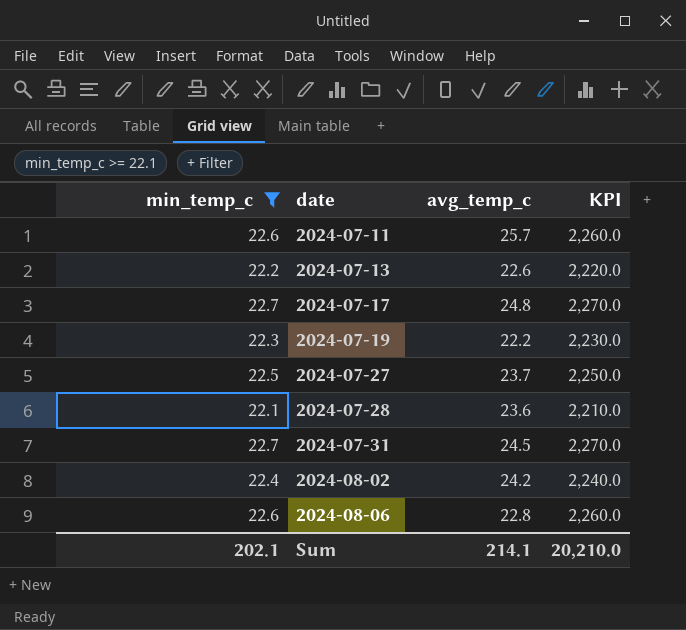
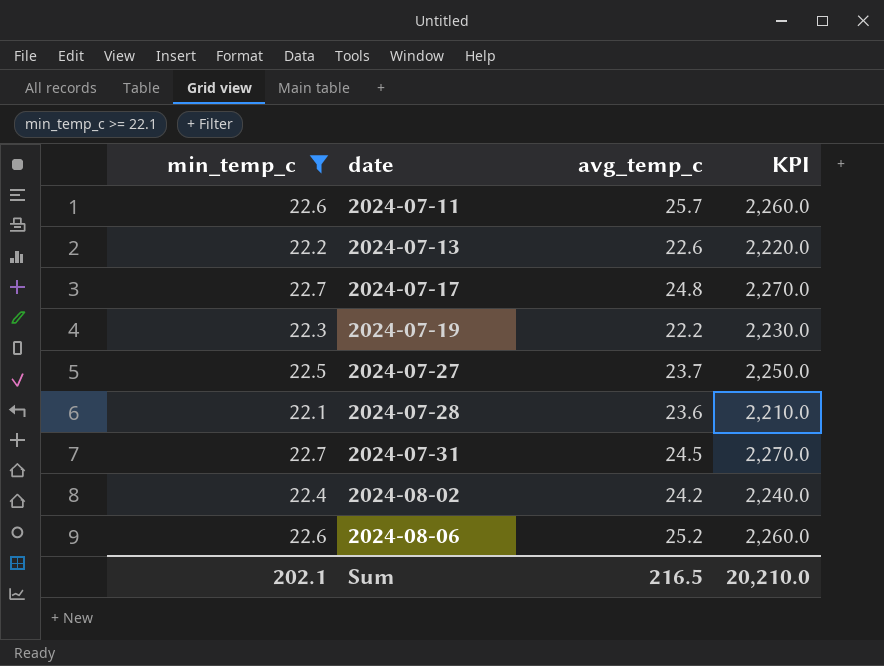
2024-08-06 | avg_temp_c: 22.8 -> 25.2
Sum | avg_temp_c: 214.1 -> 216.5

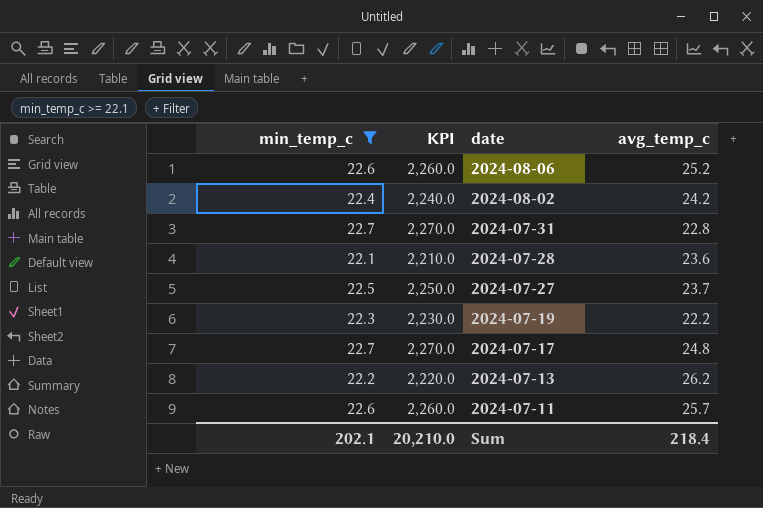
row order: date ascending -> date descending
column KPI | position: 4 -> 2
2024-07-31 | avg_temp_c: 24.5 -> 22.8
2024-07-13 | avg_temp_c: 22.6 -> 26.2
Sum | avg_temp_c: 216.5 -> 218.4

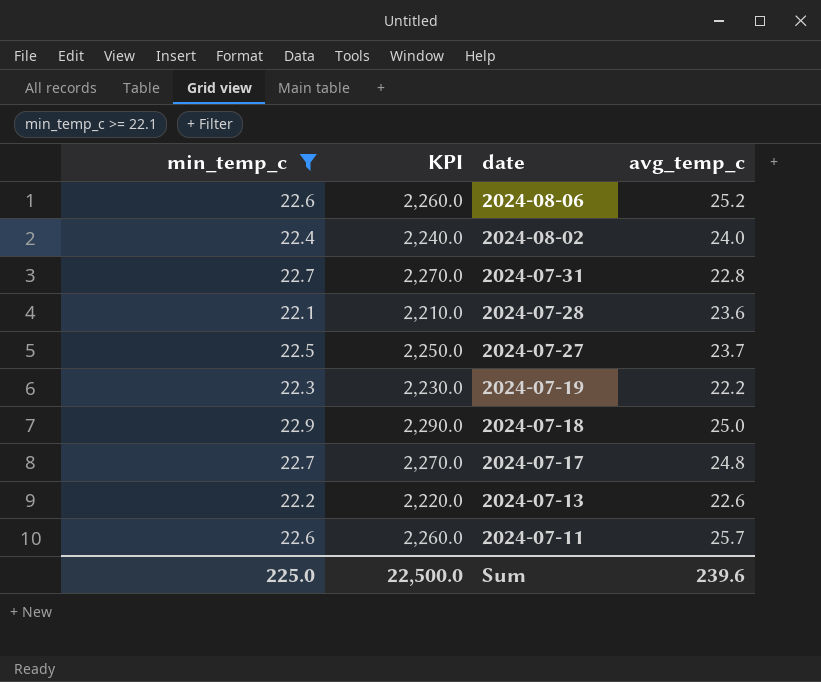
2024-08-02 | avg_temp_c: 24.2 -> 24.0
row 2024-07-18: none -> 22.9 | 2,290.0 | 25.0
2024-07-13 | avg_temp_c: 26.2 -> 22.6
Sum | min_temp_c: 202.1 -> 225.0
Sum | KPI: 20,210.0 -> 22,500.0
Sum | avg_temp_c: 218.4 -> 239.6

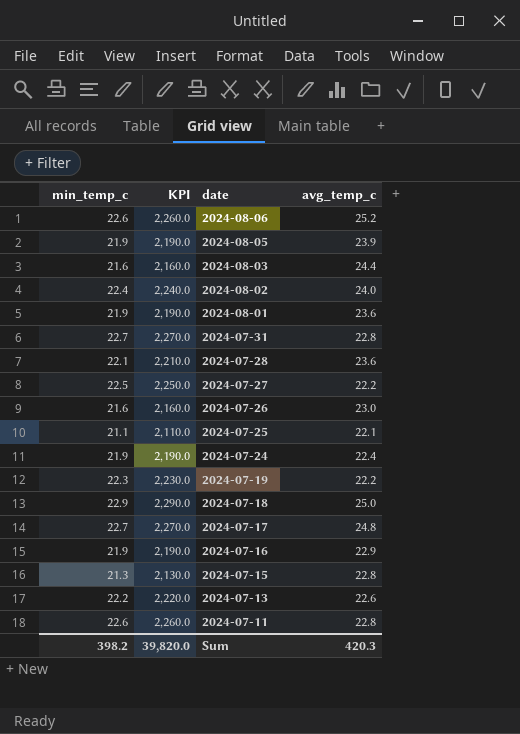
filter: min_temp_c >= 22.1 -> none
2024-07-27 | avg_temp_c: 23.7 -> 22.2
2024-07-11 | avg_temp_c: 25.7 -> 22.8
Sum | min_temp_c: 225.0 -> 398.2
Sum | KPI: 22,500.0 -> 39,820.0
Sum | avg_temp_c: 239.6 -> 420.3

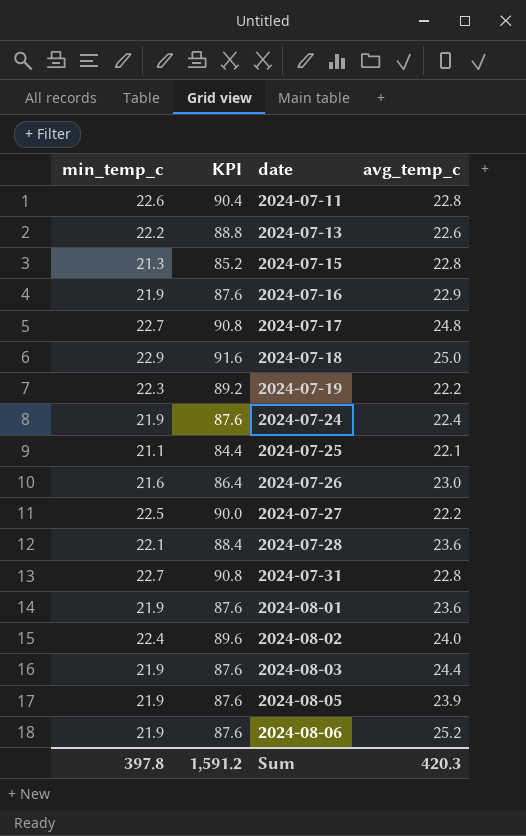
row order: date descending -> date ascending
column KPI | formula: [min_temp_c] * 100 -> [min_temp_c] * 4
2024-08-03 | min_temp_c: 21.6 -> 21.9
2024-08-06 | min_temp_c: 22.6 -> 21.9
Sum | min_temp_c: 398.2 -> 397.8
Sum | KPI: 39,820.0 -> 1,591.2

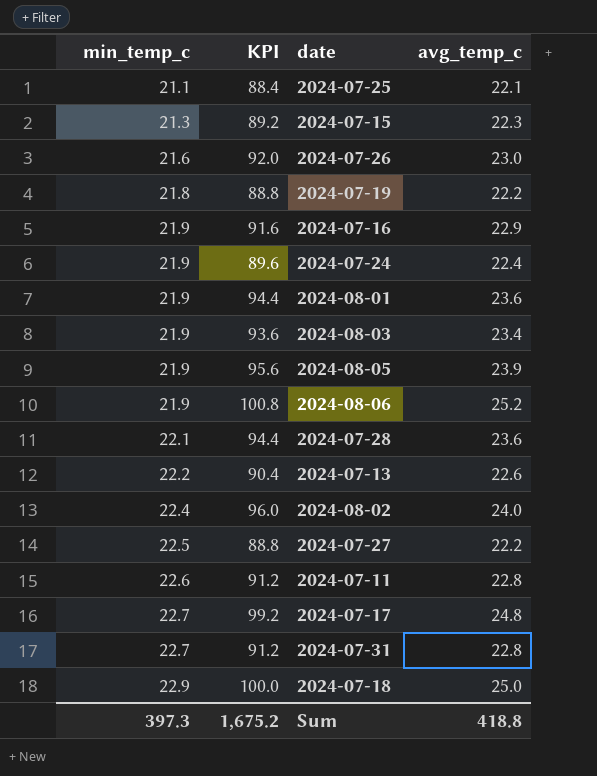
row order: date ascending -> min_temp_c ascending
column KPI | formula: [min_temp_c] * 4 -> [avg_temp_c] * 4
2024-07-15 | avg_temp_c: 22.8 -> 22.3
2024-07-19 | min_temp_c: 22.3 -> 21.8
2024-08-03 | avg_temp_c: 24.4 -> 23.4
Sum | min_temp_c: 397.8 -> 397.3
Sum | KPI: 1,591.2 -> 1,675.2
Sum | avg_temp_c: 420.3 -> 418.8

